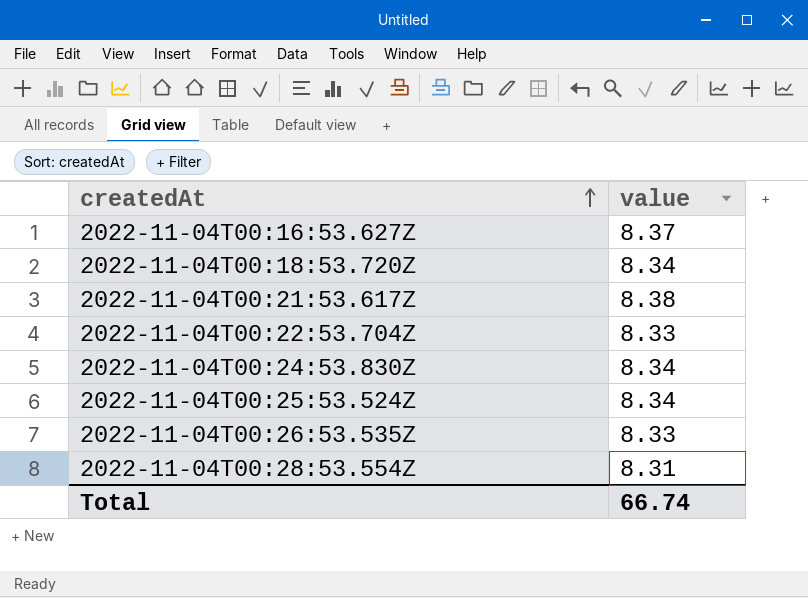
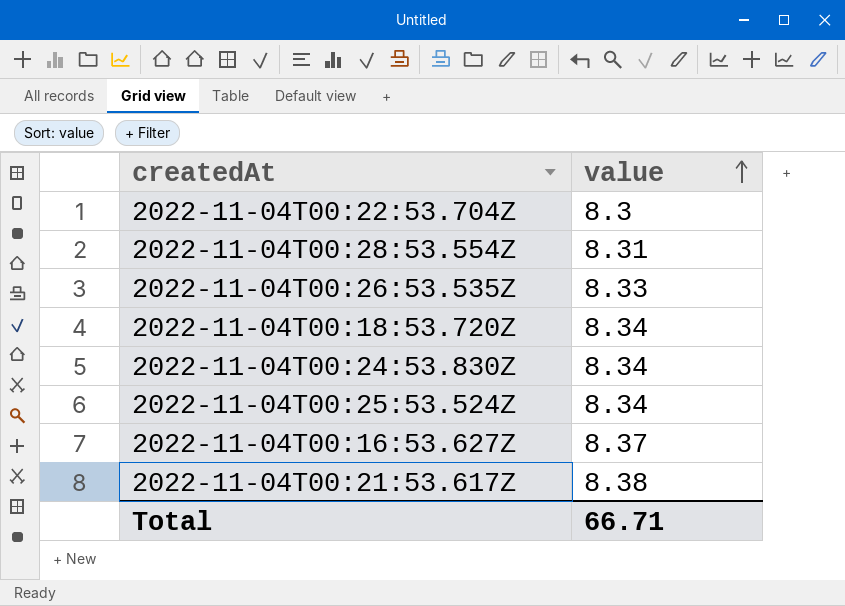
row order: createdAt ascending -> value ascending
2022-11-04T00:22:53.704Z | value: 8.33 -> 8.3
Total | value: 66.74 -> 66.71

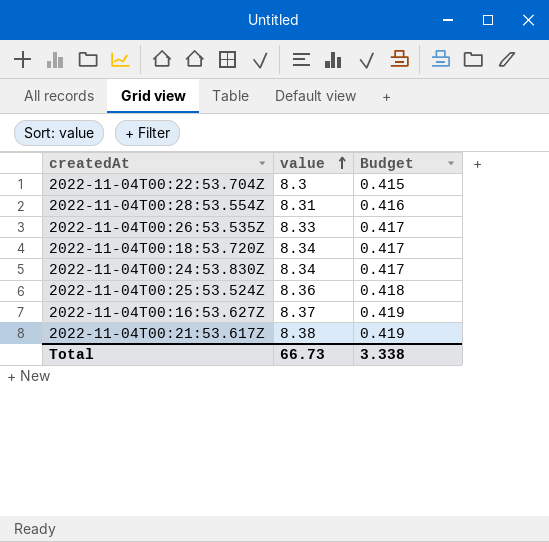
column Budget | formula: none -> [value] * 0.05
2022-11-04T00:25:53.524Z | value: 8.34 -> 8.36
Total | value: 66.71 -> 66.73

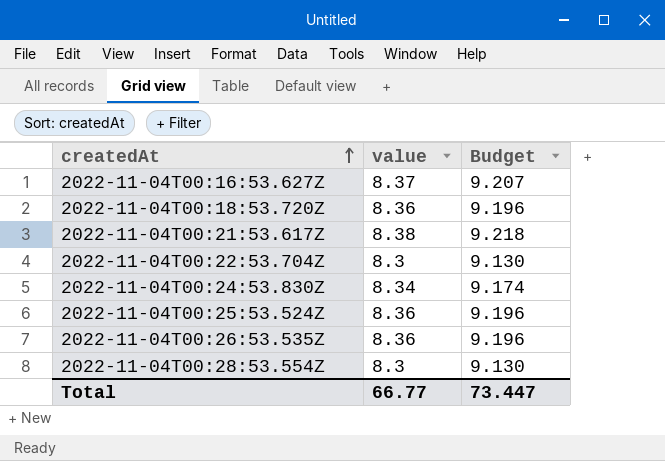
row order: value ascending -> createdAt ascending
column Budget | formula: [value] * 0.05 -> [value] * 1.1
2022-11-04T00:18:53.720Z | value: 8.34 -> 8.36
2022-11-04T00:26:53.535Z | value: 8.33 -> 8.36
2022-11-04T00:28:53.554Z | value: 8.31 -> 8.3
Total | value: 66.73 -> 66.77
Total | Budget: 3.338 -> 73.447

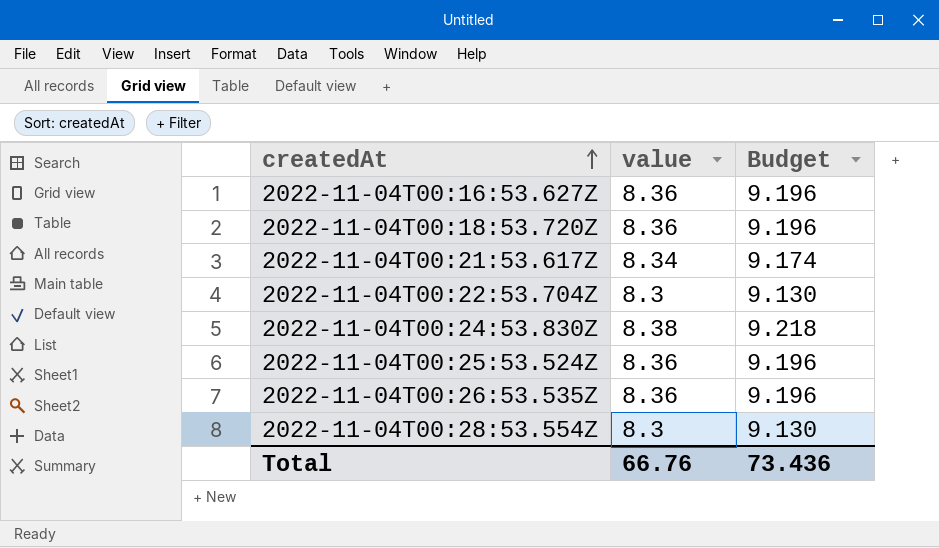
2022-11-04T00:16:53.627Z | value: 8.37 -> 8.36
2022-11-04T00:16:53.627Z | Budget: 9.207 -> 9.196
2022-11-04T00:21:53.617Z | value: 8.38 -> 8.34
2022-11-04T00:21:53.617Z | Budget: 9.218 -> 9.174
2022-11-04T00:24:53.830Z | value: 8.34 -> 8.38
2022-11-04T00:24:53.830Z | Budget: 9.174 -> 9.218
Total | value: 66.77 -> 66.76
Total | Budget: 73.447 -> 73.436

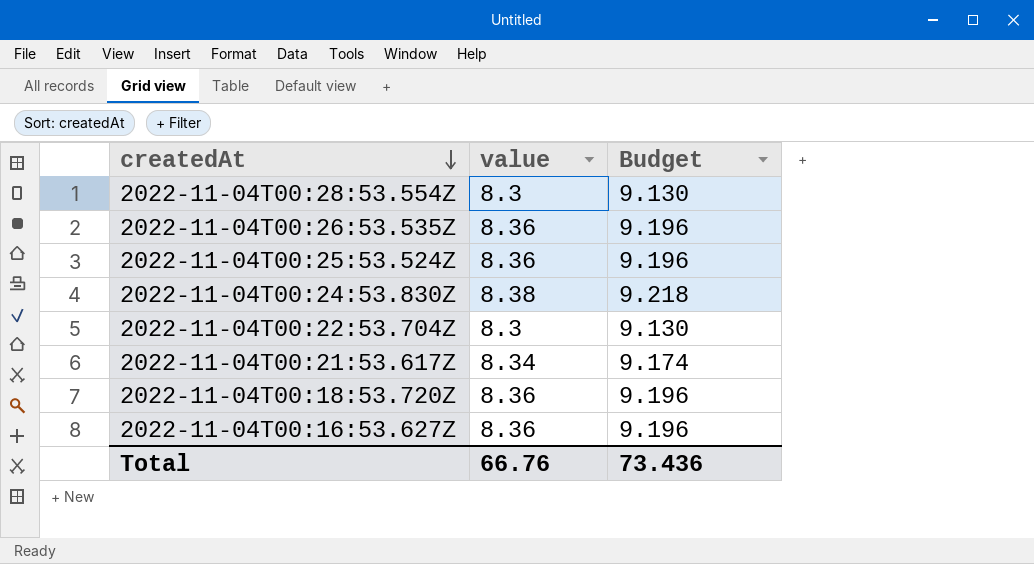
row order: createdAt ascending -> createdAt descending

